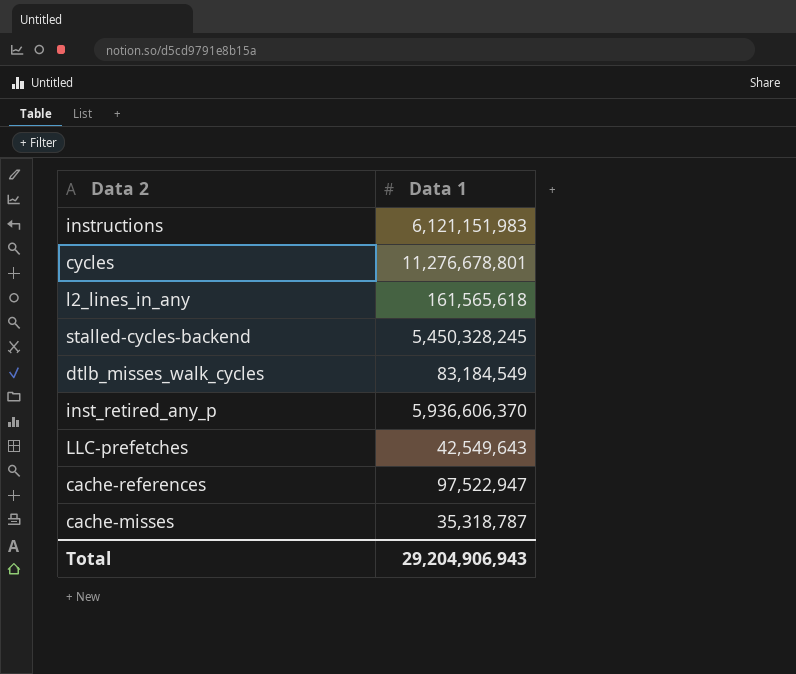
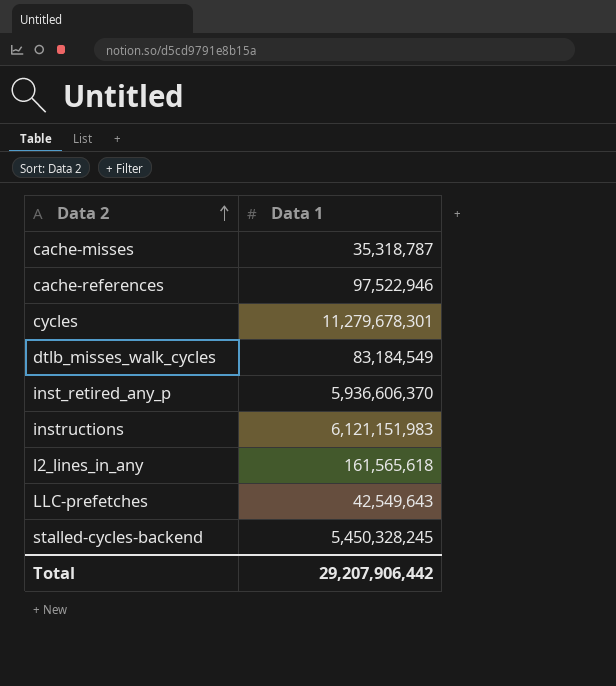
row order: none -> Data 2 ascending
cache-references | Data 1: 97,522,947 -> 97,522,946
cycles | Data 1: 11,276,678,801 -> 11,279,678,301
Total | Data 1: 29,204,906,943 -> 29,207,906,442

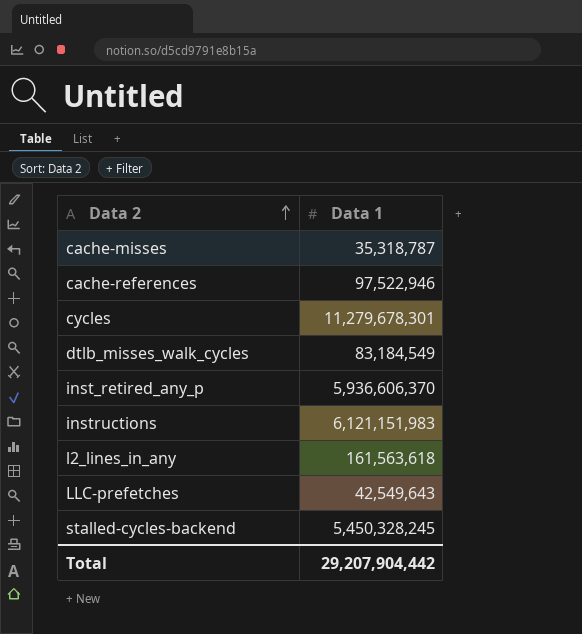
l2_lines_in_any | Data 1: 161,565,618 -> 161,563,618
Total | Data 1: 29,207,906,442 -> 29,207,904,442

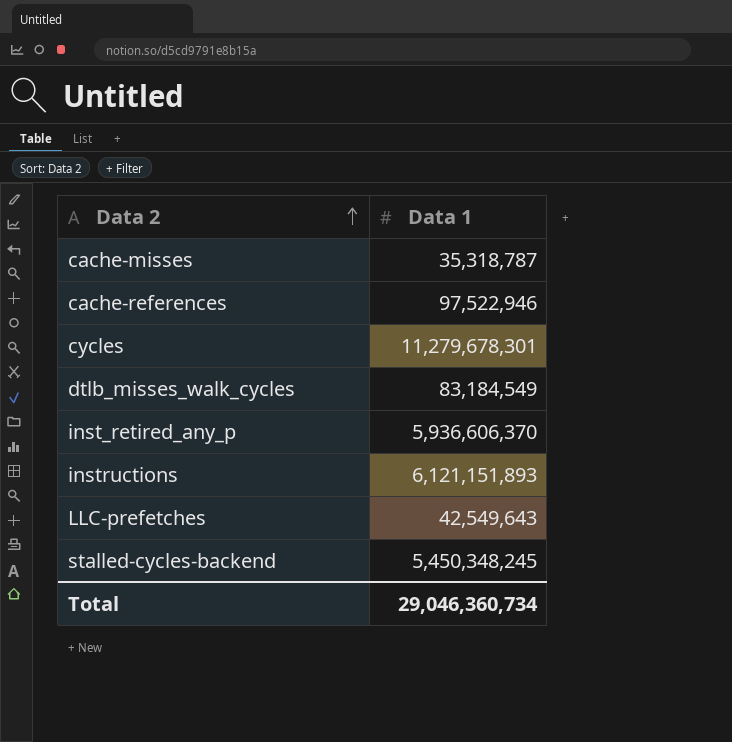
row l2_lines_in_any: 161,563,618 -> none
instructions | Data 1: 6,121,151,983 -> 6,121,151,893
stalled-cycles-backend | Data 1: 5,450,328,245 -> 5,450,348,245
Total | Data 1: 29,207,904,442 -> 29,046,360,734

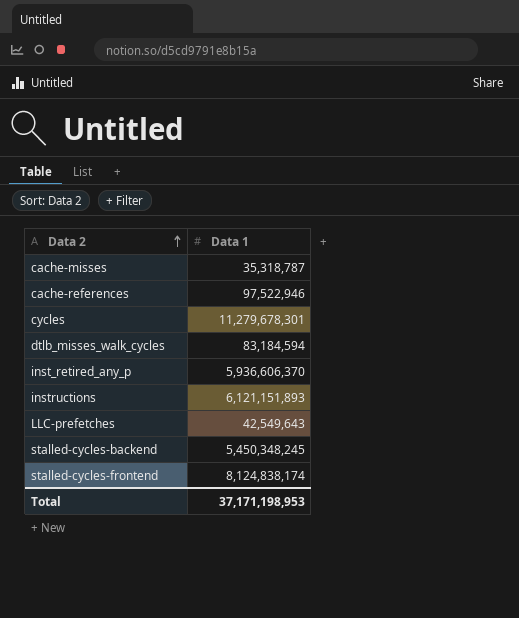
dtlb_misses_walk_cycles | Data 1: 83,184,549 -> 83,184,594
row stalled-cycles-frontend: none -> 8,124,838,174
Total | Data 1: 29,046,360,734 -> 37,171,198,953

